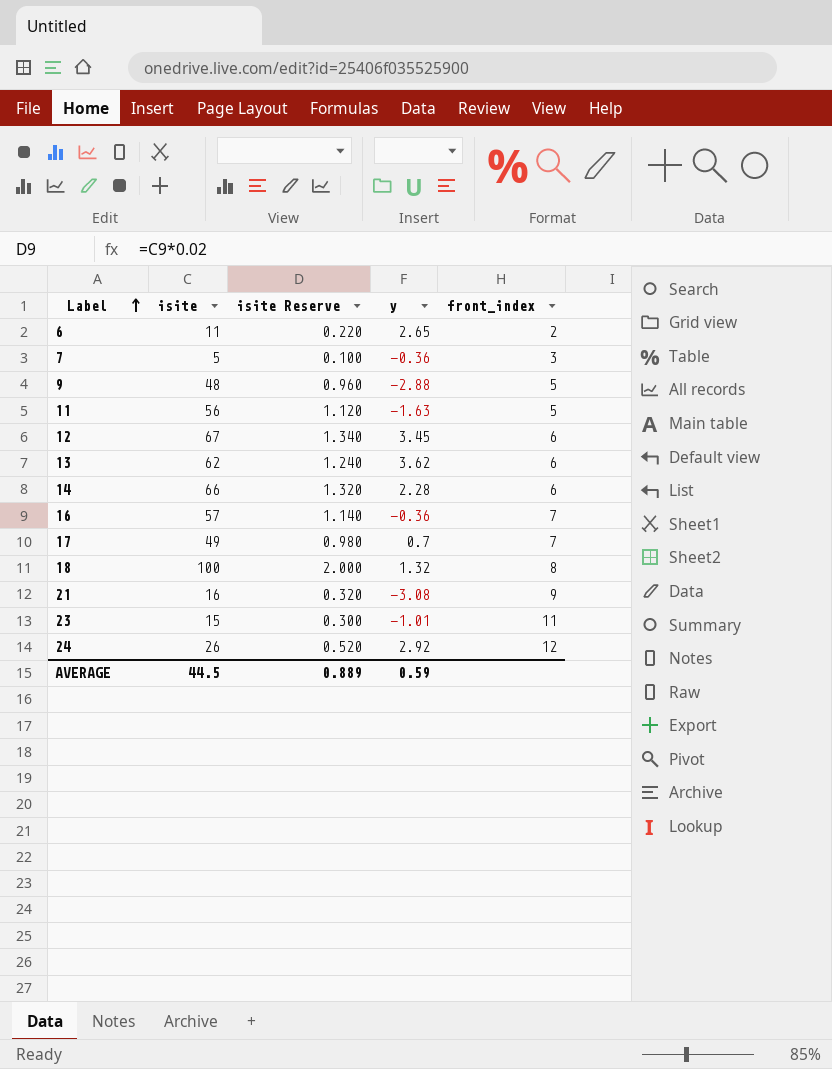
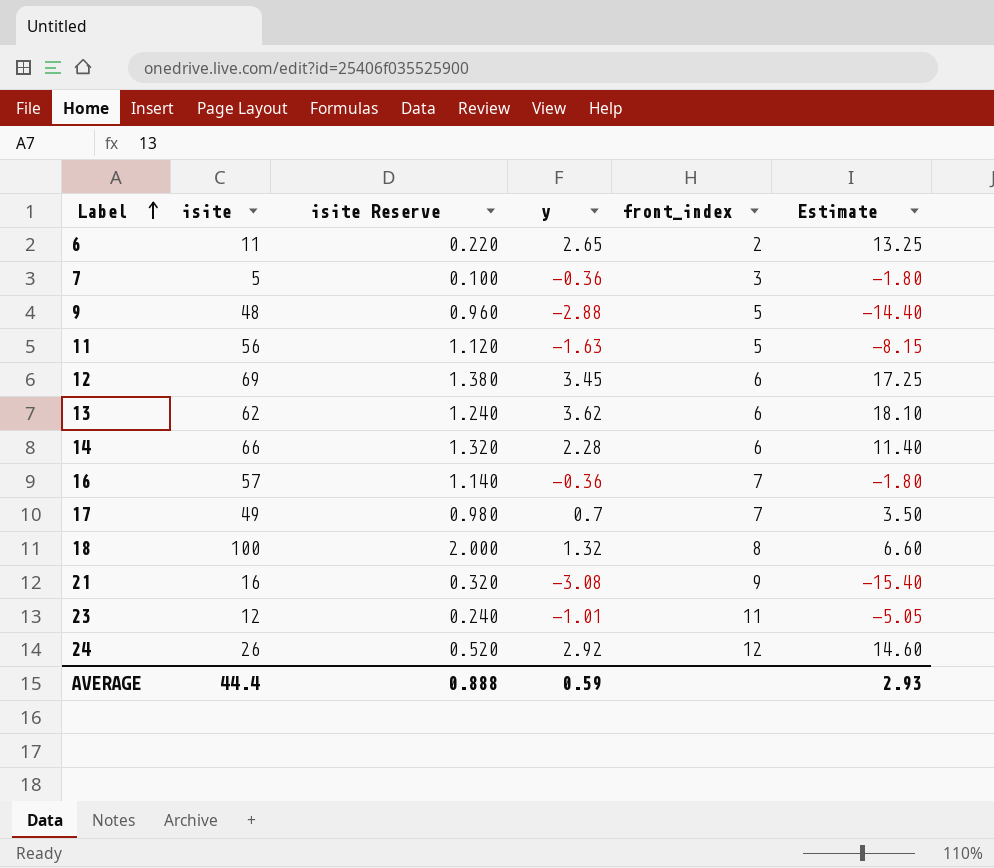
column Estimate | formula: none -> [y] * 5
12 | isite: 67 -> 69
12 | isite Reserve: 1.340 -> 1.380
23 | isite: 15 -> 12
23 | isite Reserve: 0.300 -> 0.240
AVERAGE | isite: 44.5 -> 44.4
AVERAGE | isite Reserve: 0.889 -> 0.888

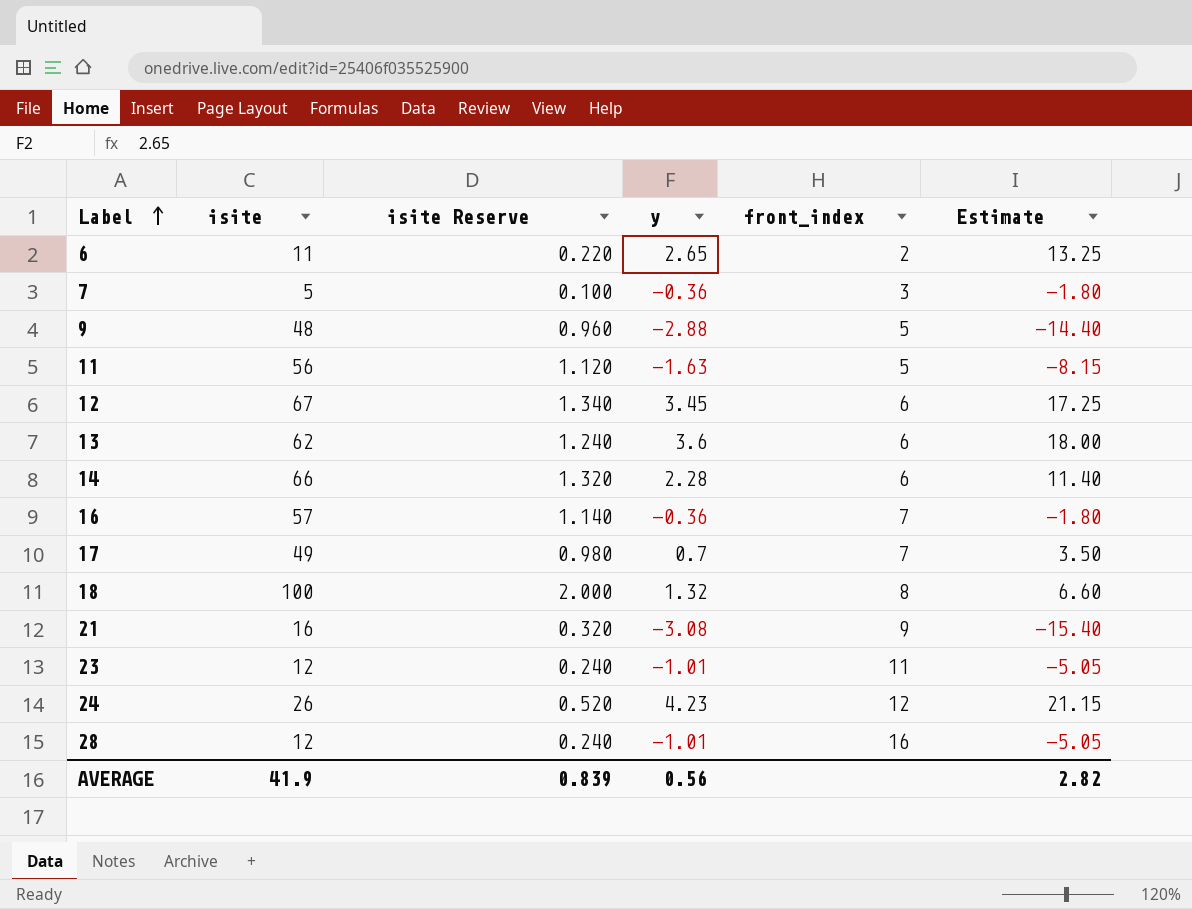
12 | isite: 69 -> 67
12 | isite Reserve: 1.380 -> 1.340
13 | y: 3.62 -> 3.6
13 | Estimate: 18.10 -> 18.00
24 | y: 2.92 -> 4.23
24 | Estimate: 14.60 -> 21.15
row 28: none -> 12 | 0.240 | -1.01 | 16 | -5.05
AVERAGE | isite: 44.4 -> 41.9
AVERAGE | isite Reserve: 0.888 -> 0.839
AVERAGE | y: 0.59 -> 0.56
AVERAGE | Estimate: 2.93 -> 2.82

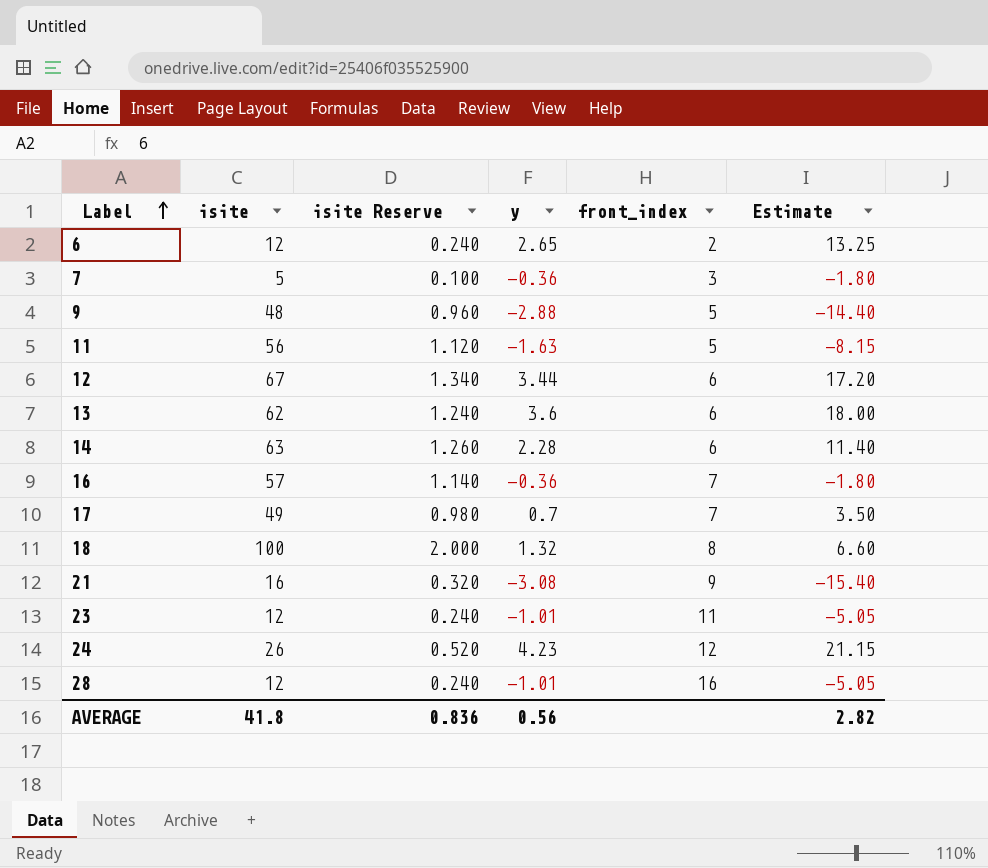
6 | isite: 11 -> 12
6 | isite Reserve: 0.220 -> 0.240
12 | y: 3.45 -> 3.44
12 | Estimate: 17.25 -> 17.20
14 | isite: 66 -> 63
14 | isite Reserve: 1.320 -> 1.260
AVERAGE | isite: 41.9 -> 41.8
AVERAGE | isite Reserve: 0.839 -> 0.836

